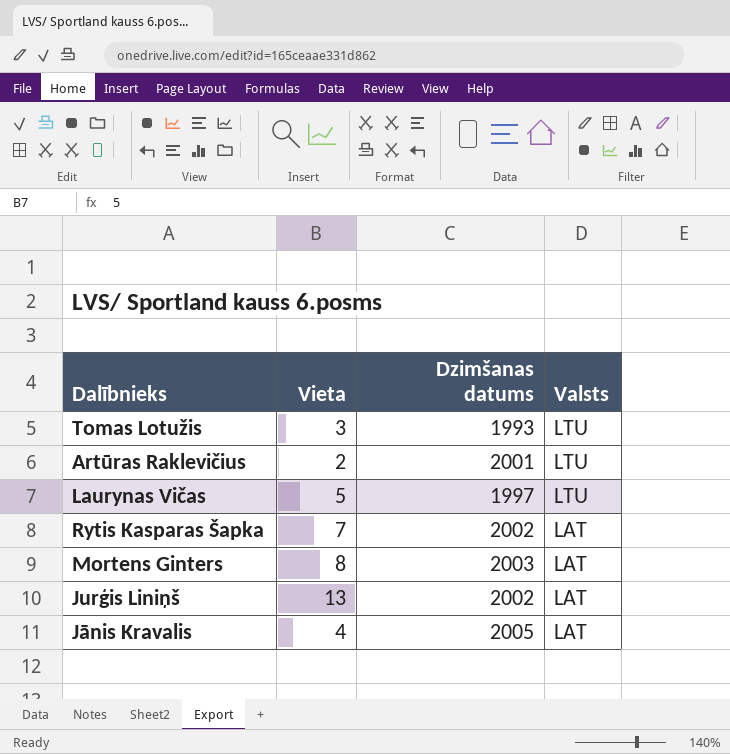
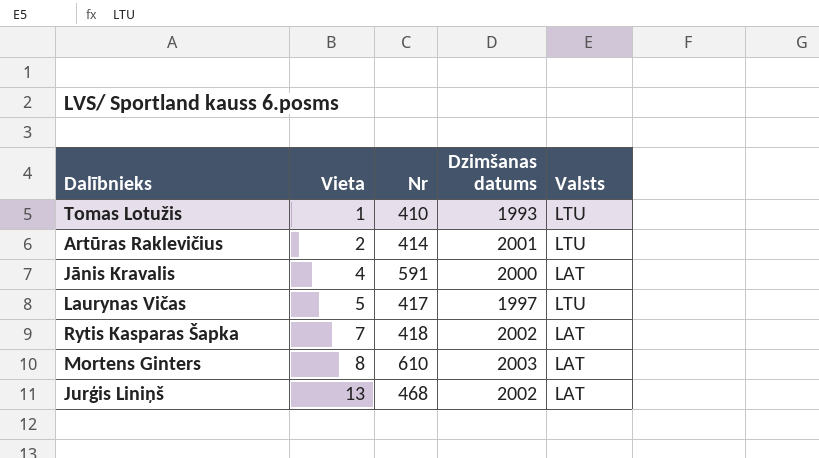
row order: Valsts descending -> Vieta ascending
column Nr | position: none -> 3
Tomas Lotužis | Vieta: 3 -> 1
Jānis Kravalis | Dzimšanas datums: 2005 -> 2000

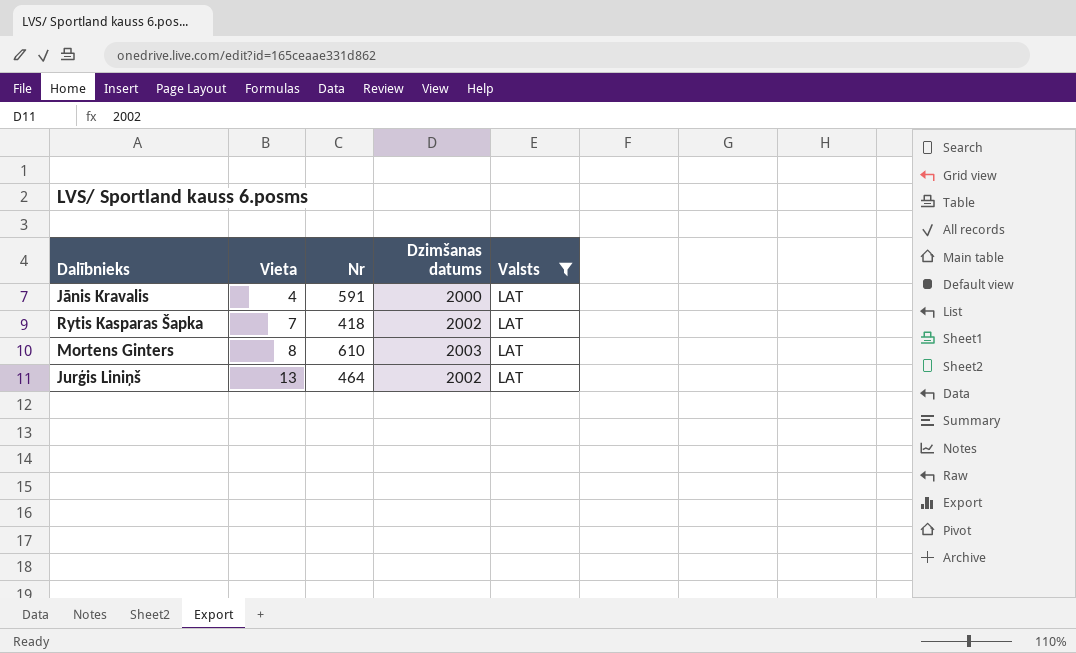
filter: none -> Valsts = LAT
Jurģis Liniņš | Nr: 468 -> 464

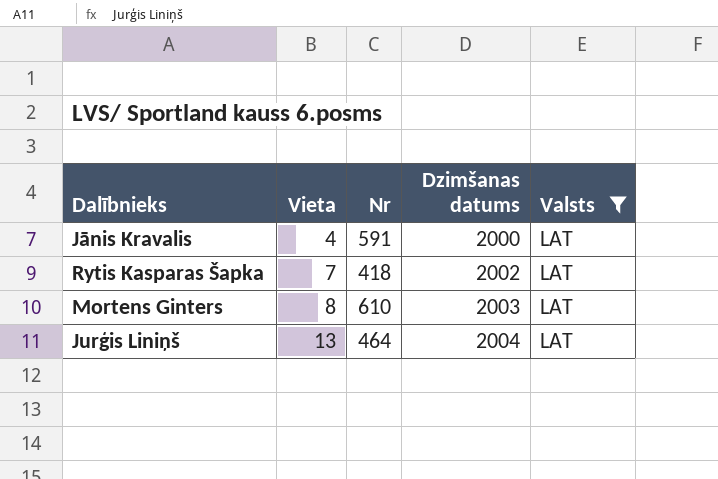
Jurģis Liniņš | Dzimšanas datums: 2002 -> 2004

